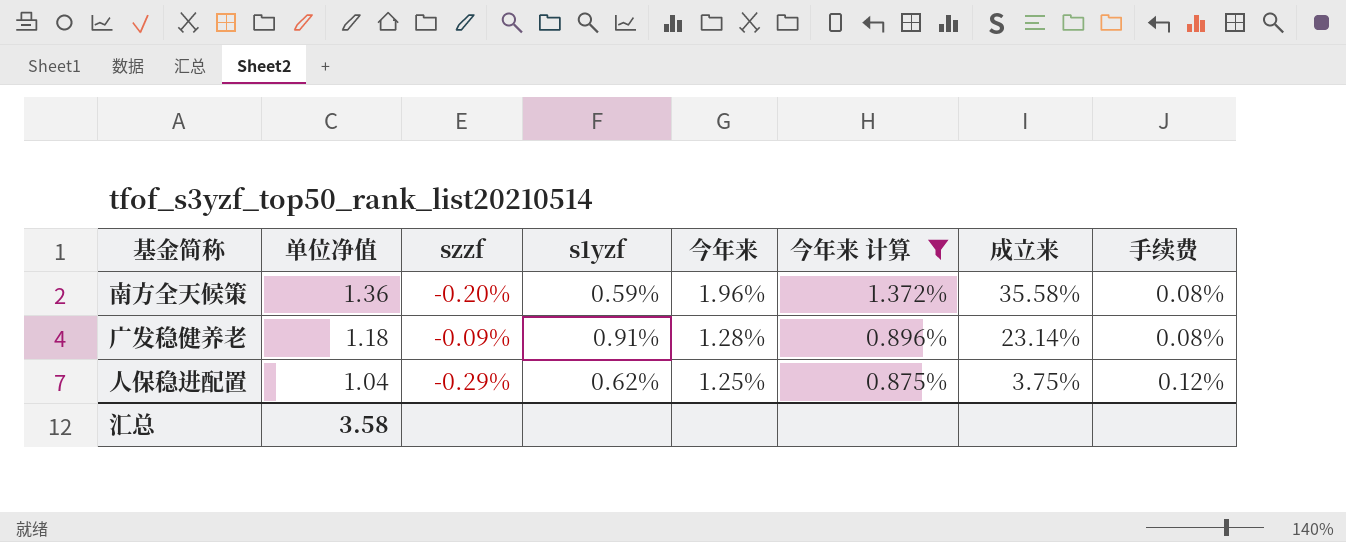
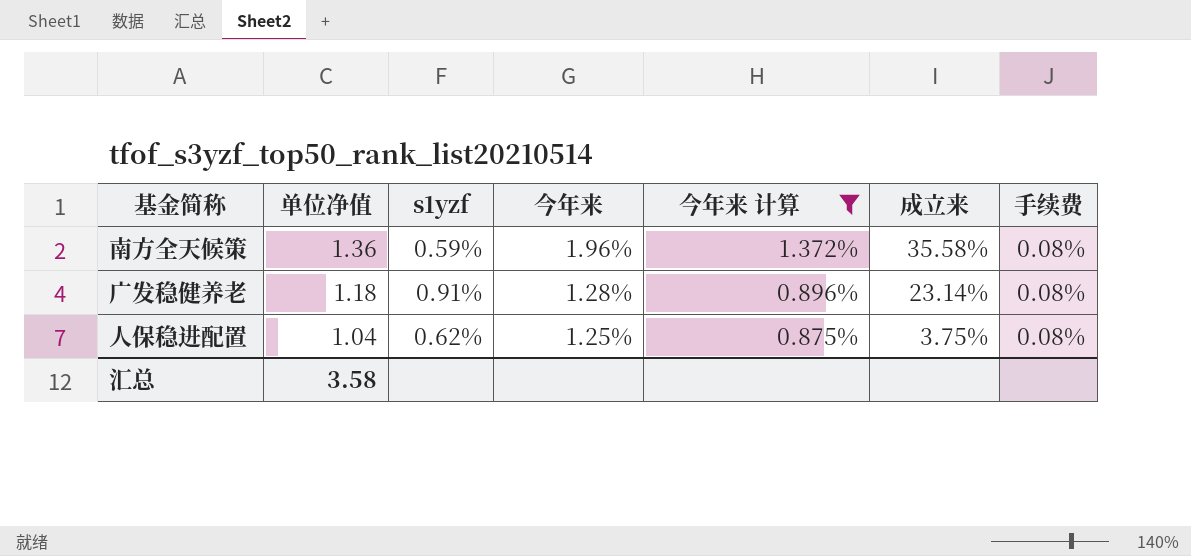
column szzf | position: 3 -> none
人保稳进配置 | 手续费: 0.12% -> 0.08%

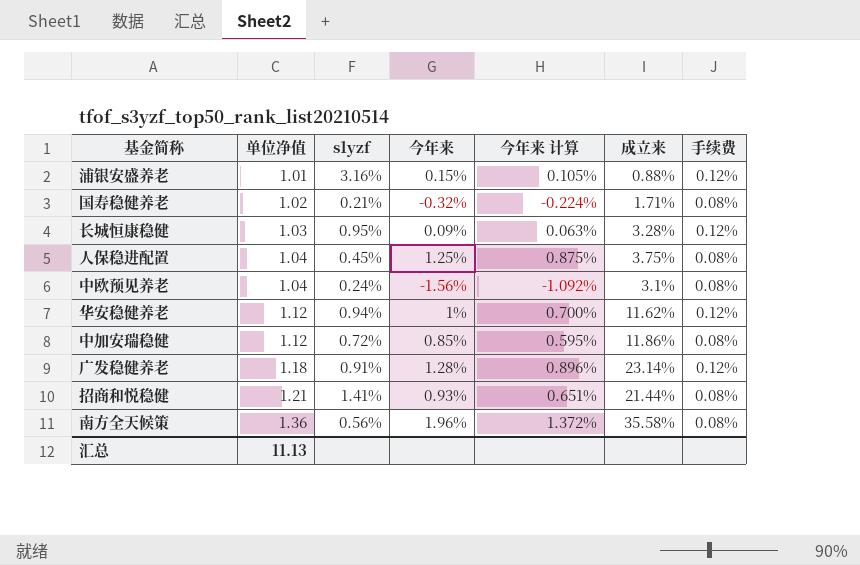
filter: 今年来 计算 >= 0.875% -> none
row order: 单位净值 descending -> 单位净值 ascending
人保稳进配置 | s1yzf: 0.62% -> 0.45%
广发稳健养老 | 手续费: 0.08% -> 0.12%
南方全天候策 | s1yzf: 0.59% -> 0.56%
汇总 | 单位净值: 3.58 -> 11.13

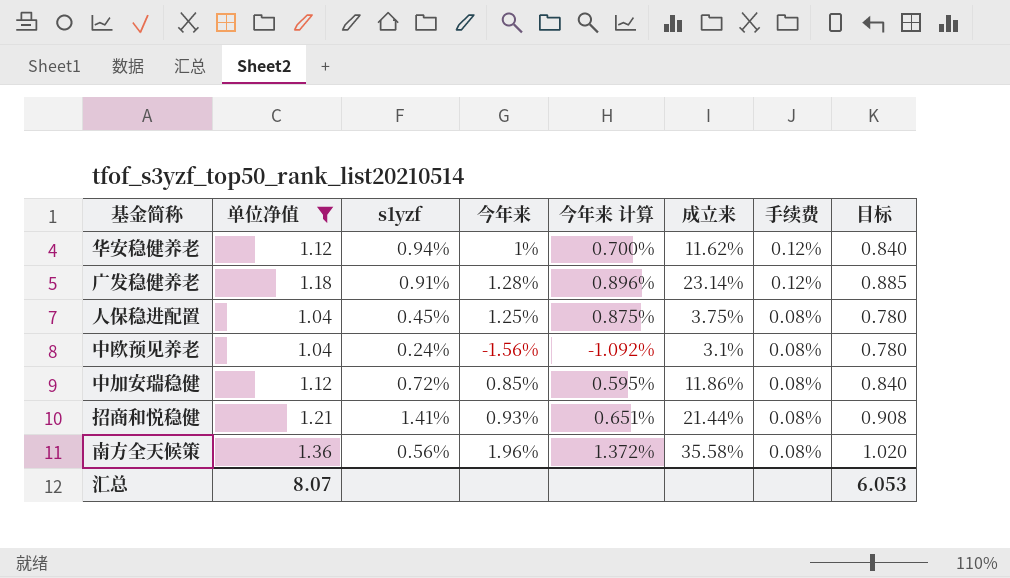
filter: none -> 单位净值 >= 1.04
row order: 单位净值 ascending -> 手续费 descending
column 目标 | formula: none -> [单位净值] * 0.75
汇总 | 单位净值: 11.13 -> 8.07

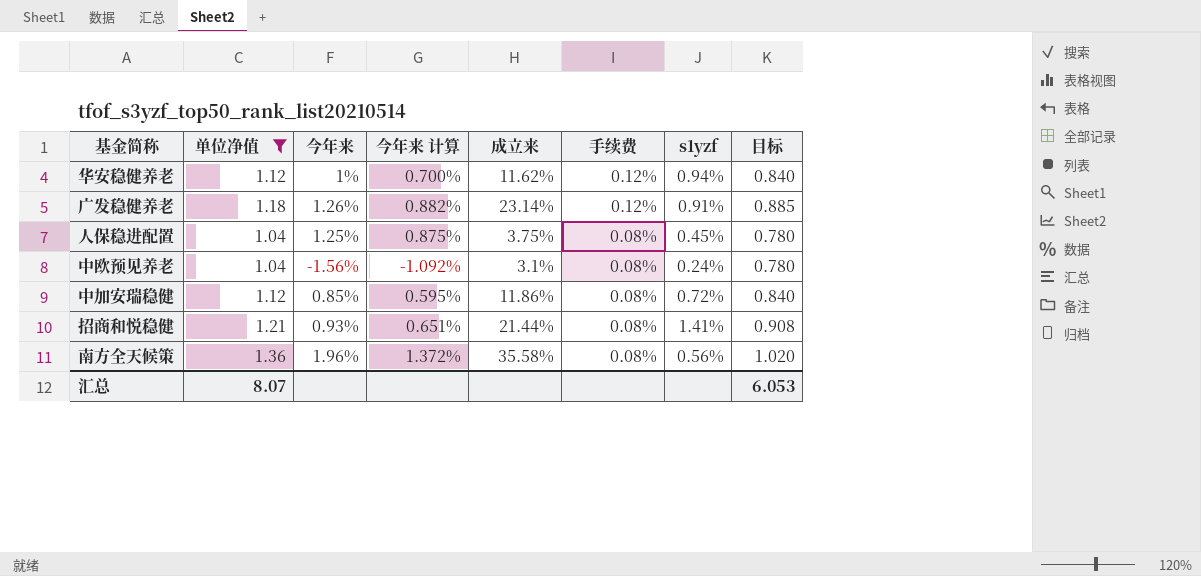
column s1yzf | position: 3 -> 7
广发稳健养老 | 今年来: 1.28% -> 1.26%
广发稳健养老 | 今年来 计算: 0.896% -> 0.882%

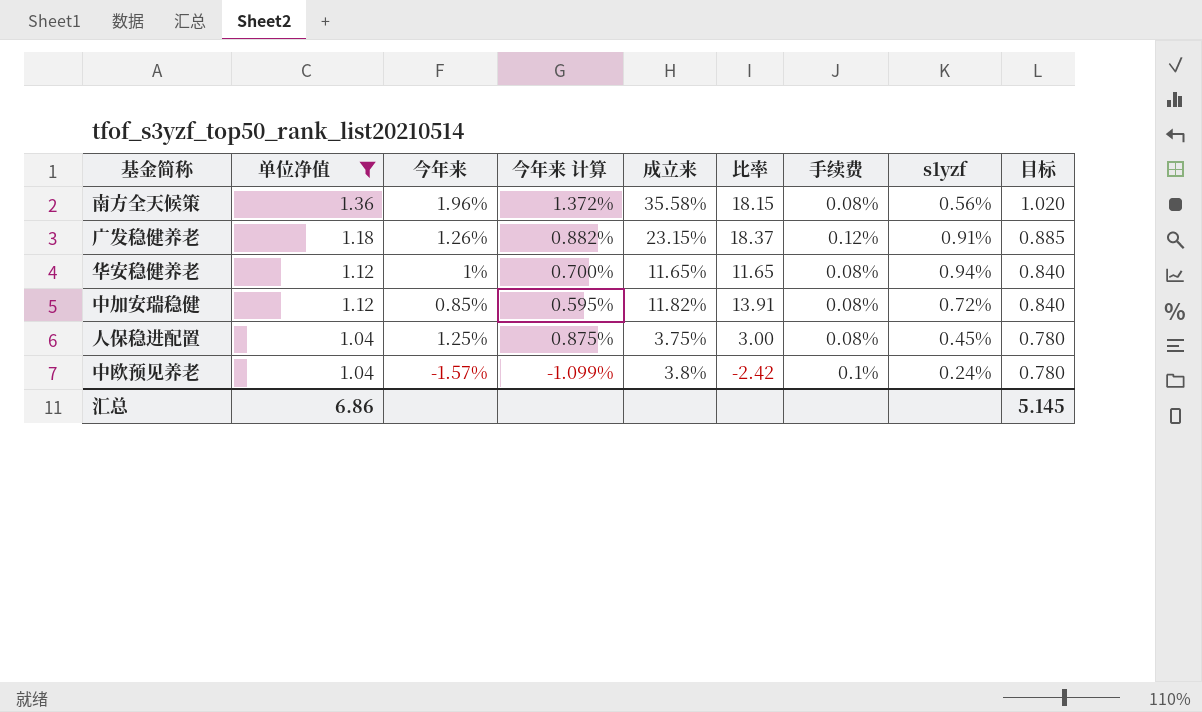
row order: 手续费 descending -> 单位净值 descending
column 比率 | formula: none -> [成立来] / [今年来]
row 招商和悦稳健: 1.21 | 0.93% | 0.651% | 21.44% | 0.08% | 1.41% | 0.908 -> none
广发稳健养老 | 成立来: 23.14% -> 23.15%
华安稳健养老 | 成立来: 11.62% -> 11.65%
华安稳健养老 | 手续费: 0.12% -> 0.08%
中加安瑞稳健 | 成立来: 11.86% -> 11.82%
中欧预见养老 | 今年来: -1.56% -> -1.57%
中欧预见养老 | 今年来 计算: -1.092% -> -1.099%
中欧预见养老 | 成立来: 3.1% -> 3.8%
中欧预见养老 | 手续费: 0.08% -> 0.1%
汇总 | 单位净值: 8.07 -> 6.86
汇总 | 目标: 6.053 -> 5.145

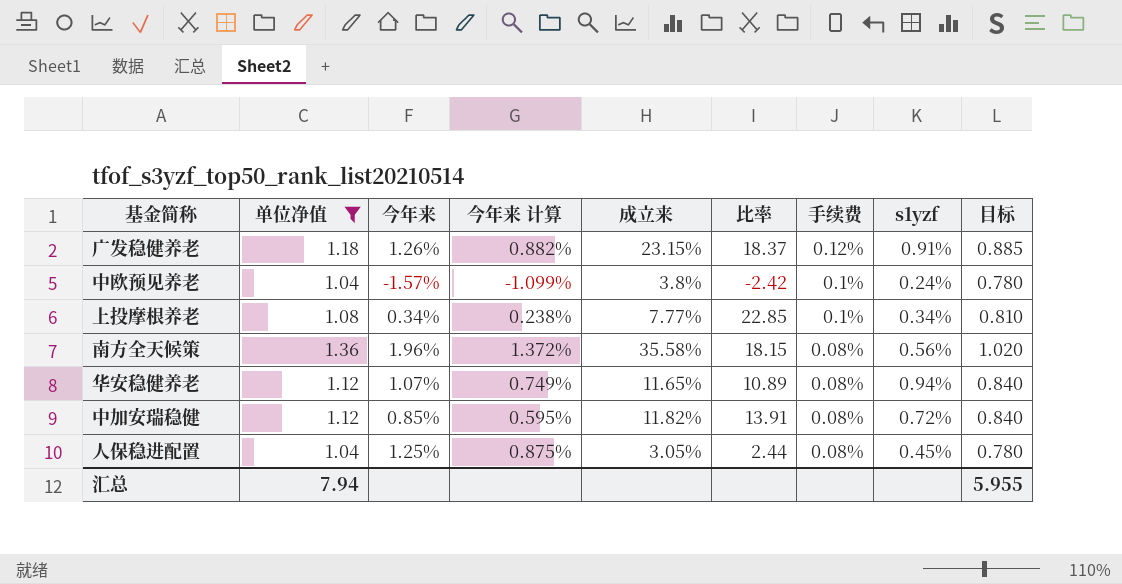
row order: 单位净值 descending -> 手续费 descending
row 上投摩根养老: none -> 1.08 | 0.34% | 0.238% | 7.77% | 22.85 | 0.1% | 0.34% | 0.810
华安稳健养老 | 今年来: 1% -> 1.07%
华安稳健养老 | 今年来 计算: 0.700% -> 0.749%
华安稳健养老 | 比率: 11.65 -> 10.89
人保稳进配置 | 成立来: 3.75% -> 3.05%
人保稳进配置 | 比率: 3.00 -> 2.44
汇总 | 单位净值: 6.86 -> 7.94
汇总 | 目标: 5.145 -> 5.955

